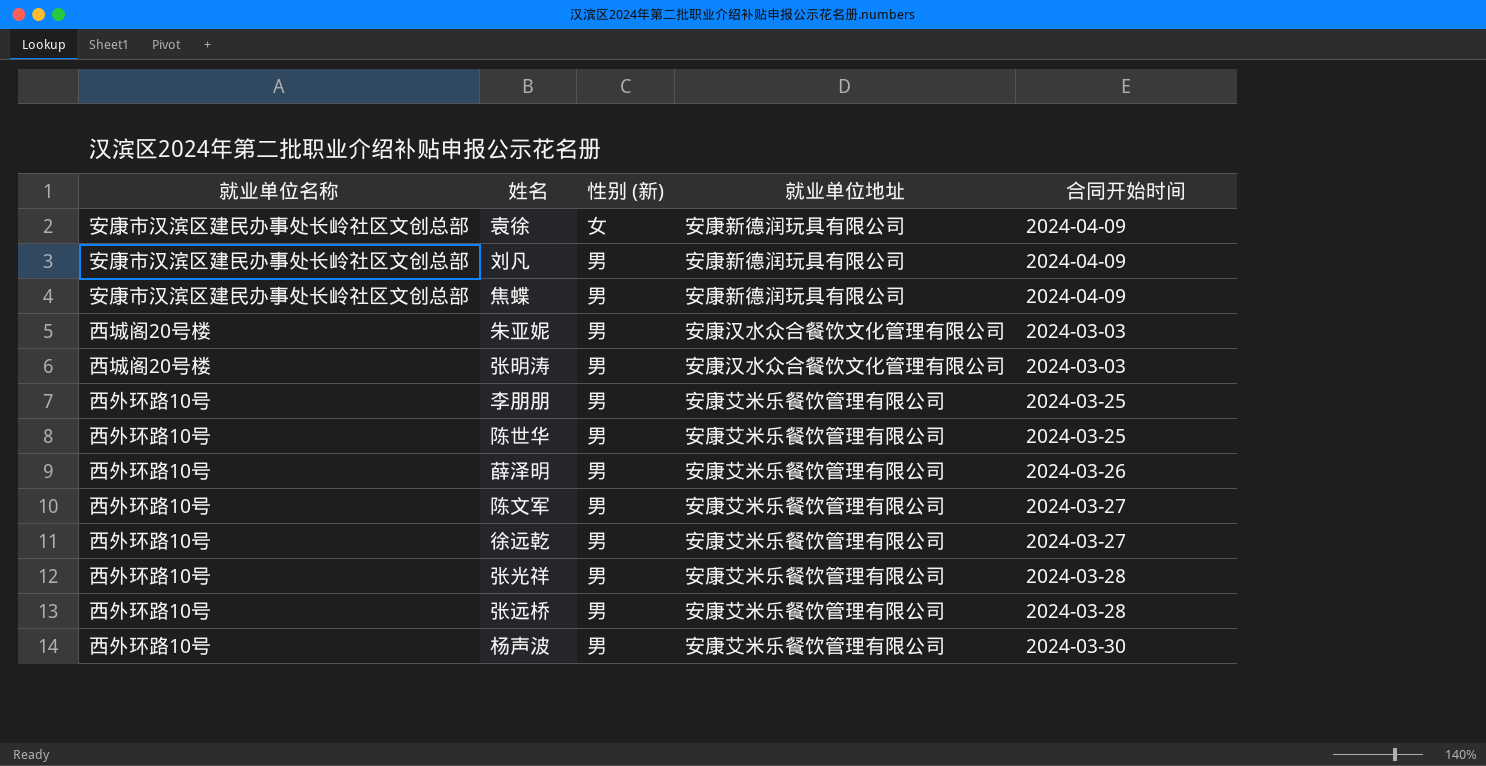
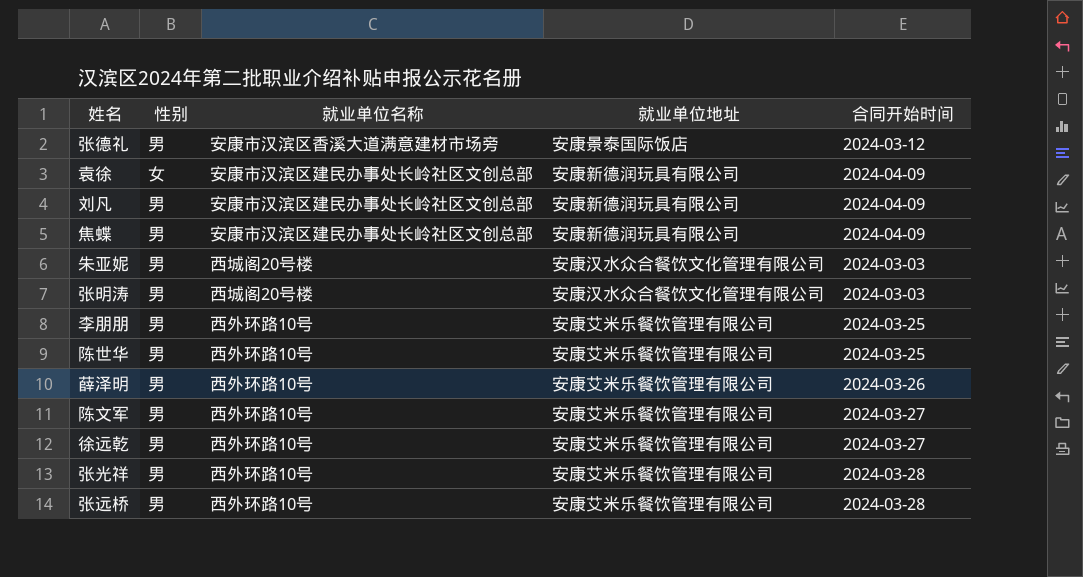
column name: 性别 (新) -> 性别
column 就业单位名称 | position: 1 -> 3
row 杨声波: 西外环路10号 | 男 | 安康艾米乐餐饮管理有限公司 | 2024-03-30 -> none
row 张德礼: none -> 男 | 安康市汉滨区香溪大道满意建材市场旁 | 安康景泰国际饭店 | 2024-03-12

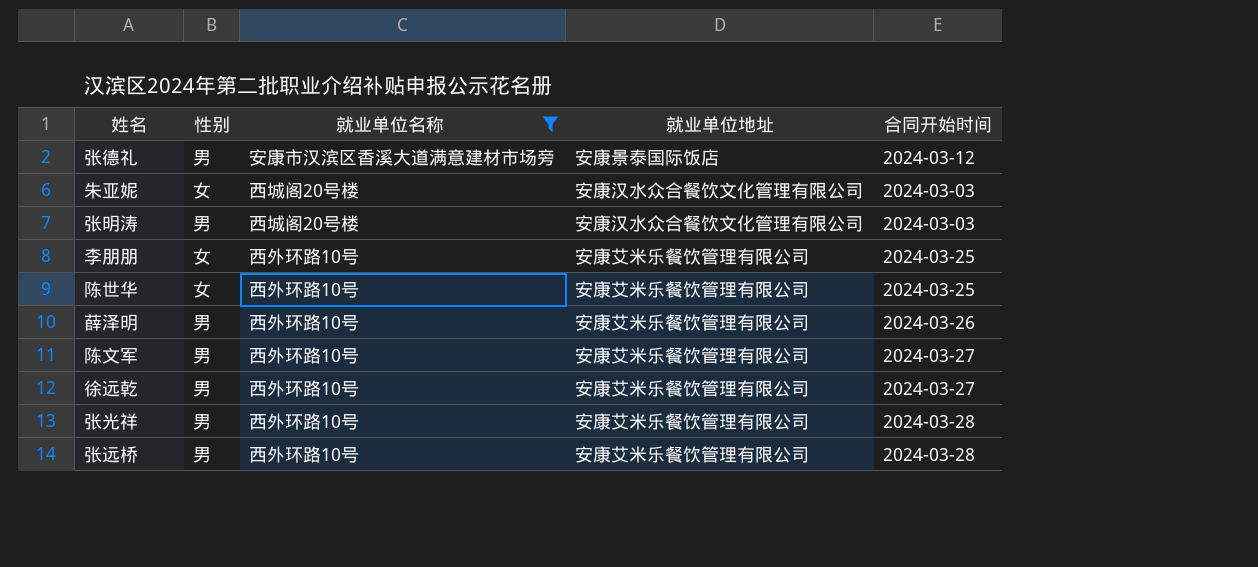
filter: none -> 就业单位名称 != 安康市汉滨区建民办事处长岭社区文创总部
朱亚妮 | 性别: 男 -> 女
李朋朋 | 性别: 男 -> 女
陈世华 | 性别: 男 -> 女

